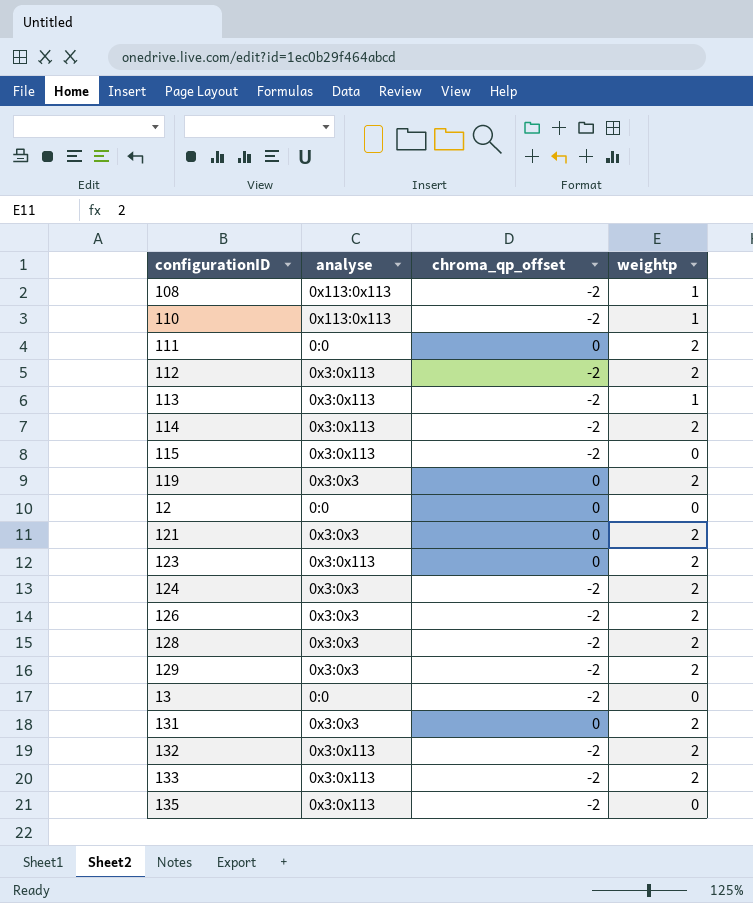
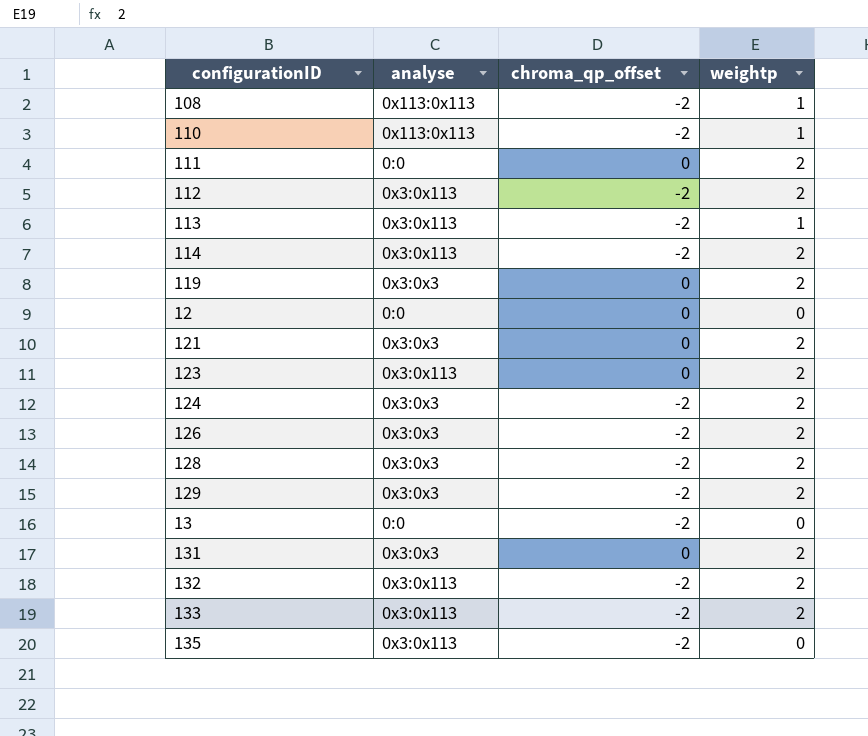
row 115: 0x3:0x113 | -2 | 0 -> none

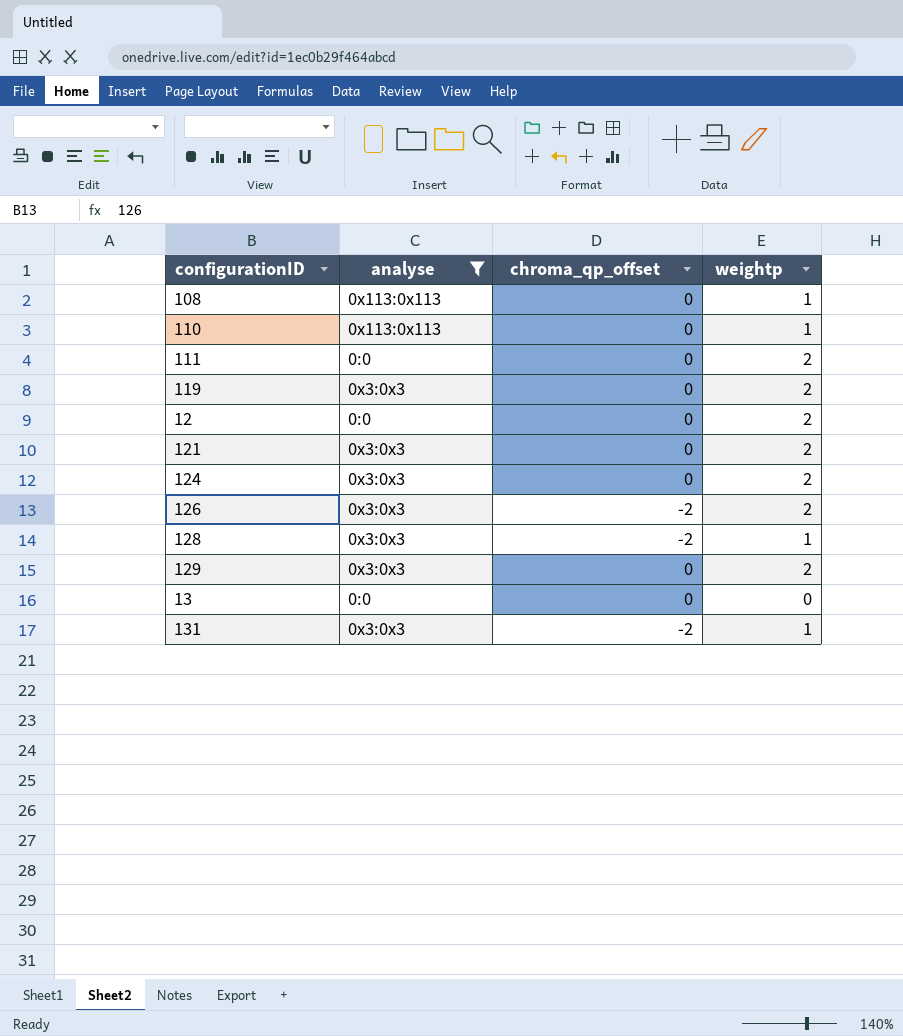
filter: none -> analyse != 0x3:0x113
108 | chroma_qp_offset: -2 -> 0
110 | chroma_qp_offset: -2 -> 0
12 | weightp: 0 -> 2
124 | chroma_qp_offset: -2 -> 0
128 | weightp: 2 -> 1
129 | chroma_qp_offset: -2 -> 0
13 | chroma_qp_offset: -2 -> 0
131 | chroma_qp_offset: 0 -> -2
131 | weightp: 2 -> 1

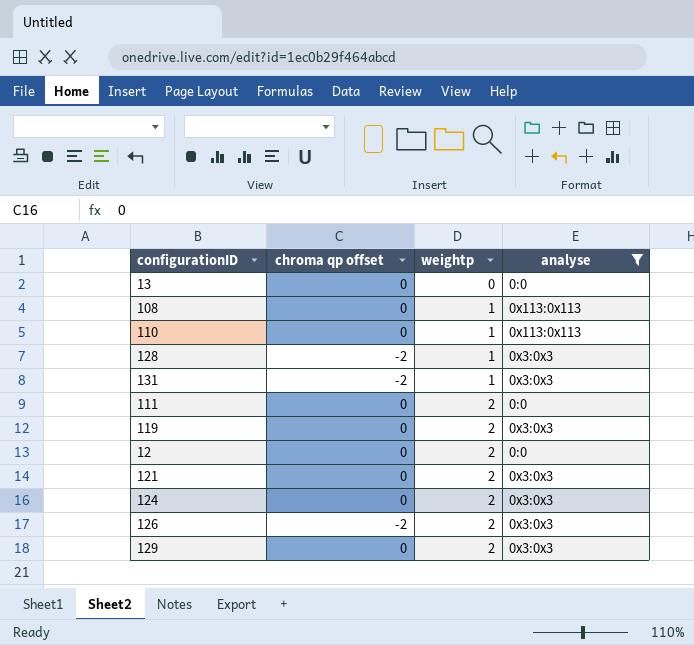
row order: none -> weightp ascending
column name: chroma_qp_offset -> chroma qp offset
column analyse | position: 2 -> 4

